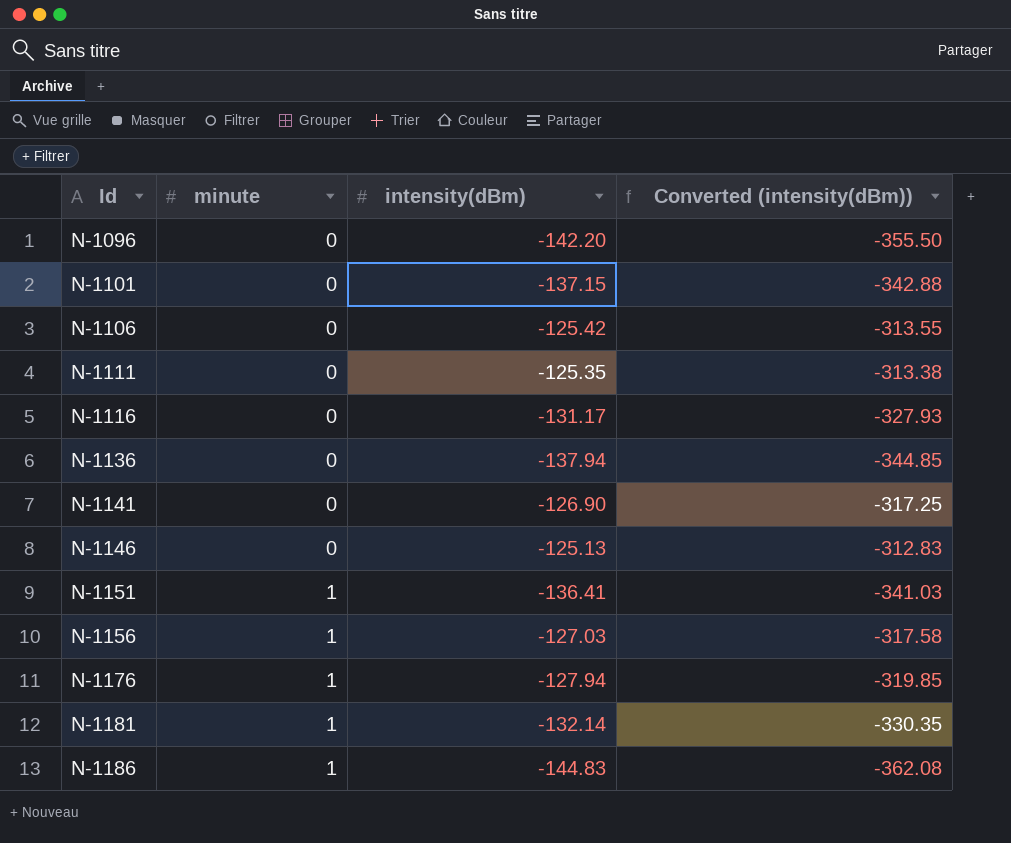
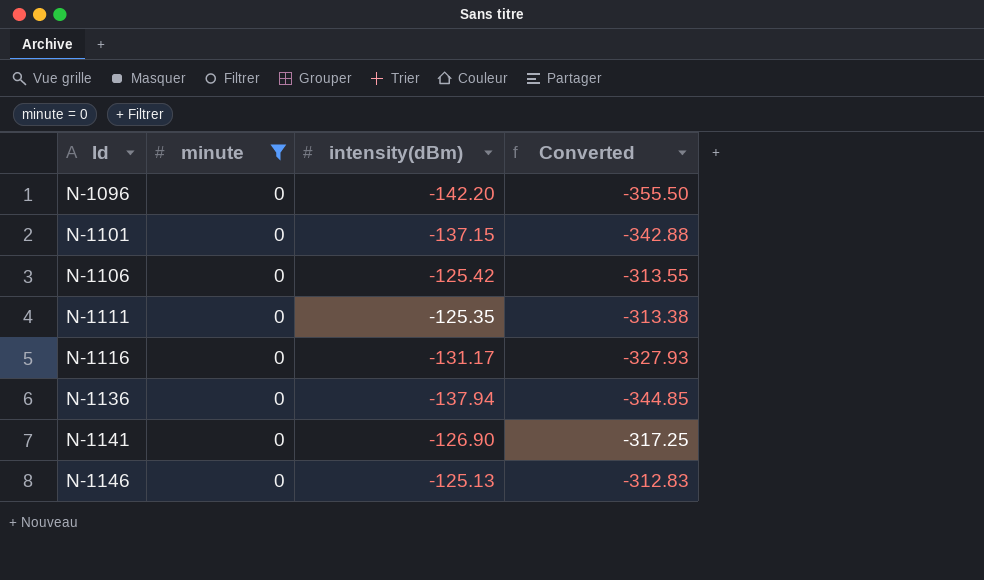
filter: none -> minute = 0
column name: Converted (intensity(dBm)) -> Converted

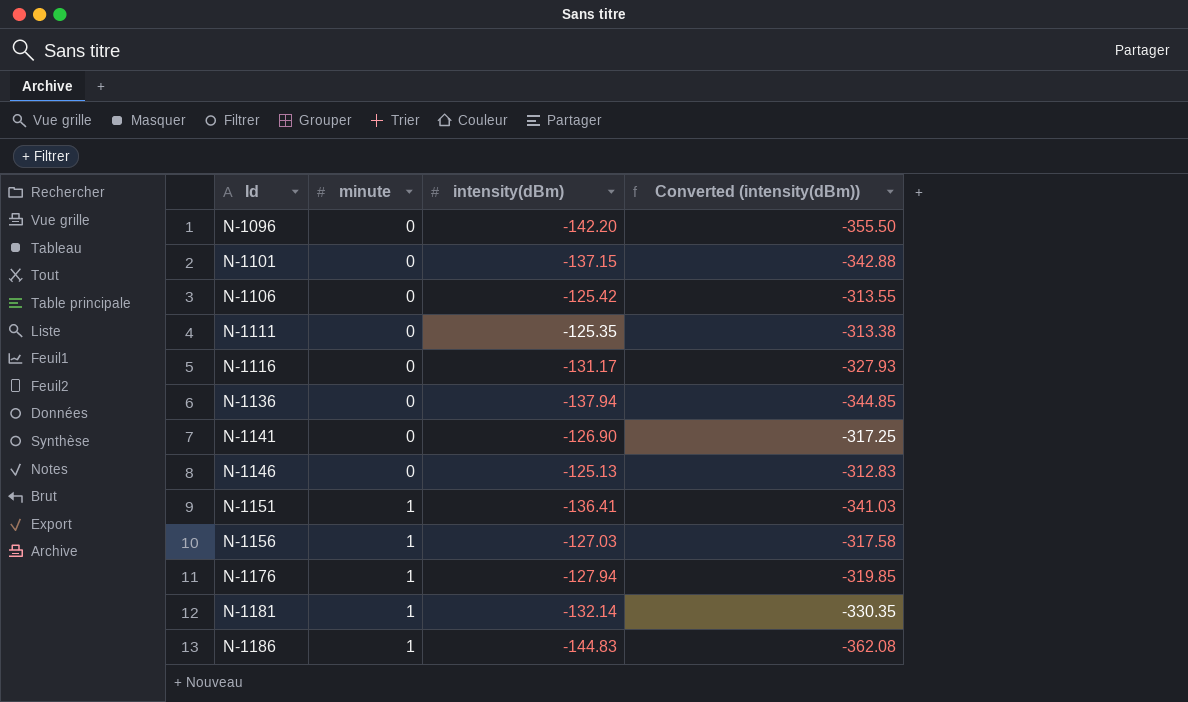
filter: minute = 0 -> none
column name: Converted -> Converted (intensity(dBm))

